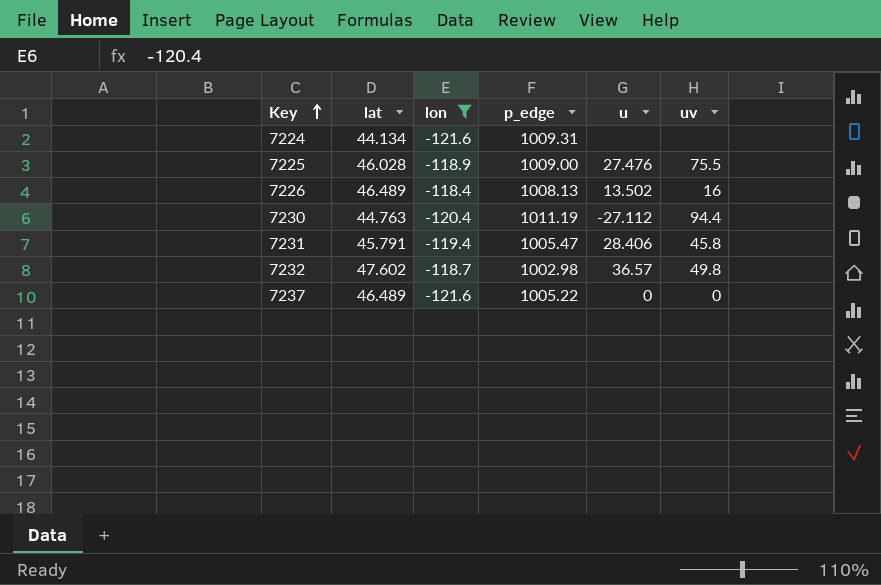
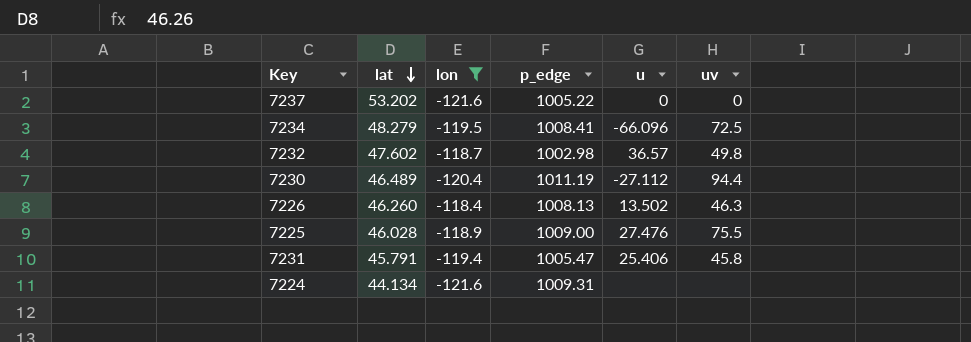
row order: Key ascending -> lat descending
7237 | lat: 46.489 -> 53.202
row 7234: none -> 48.279 | -119.5 | 1008.41 | -66.096 | 72.5
7230 | lat: 44.763 -> 46.489
7226 | lat: 46.489 -> 46.260
7226 | uv: 16 -> 46.3
7231 | u: 28.406 -> 25.406

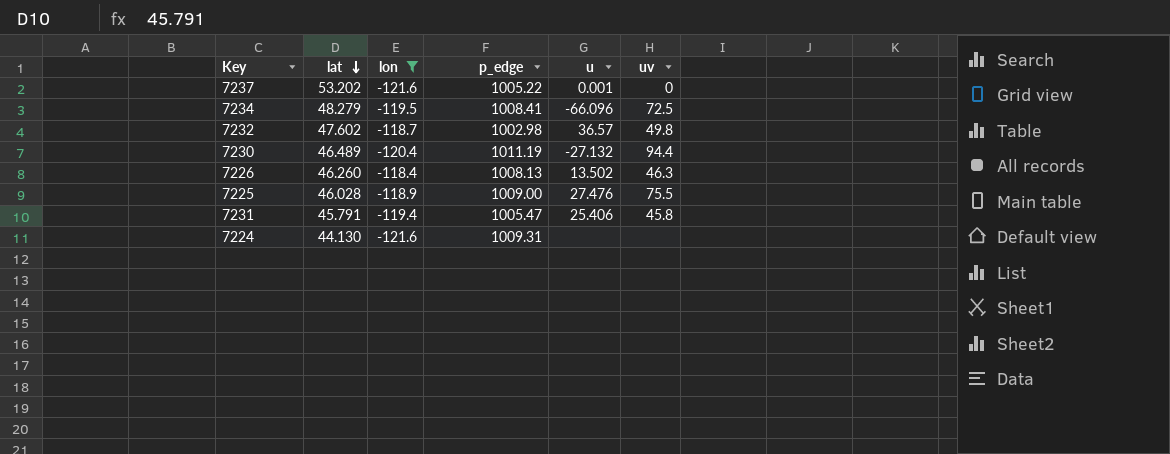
7237 | u: 0 -> 0.001
7230 | u: -27.112 -> -27.132
7224 | lat: 44.134 -> 44.130

